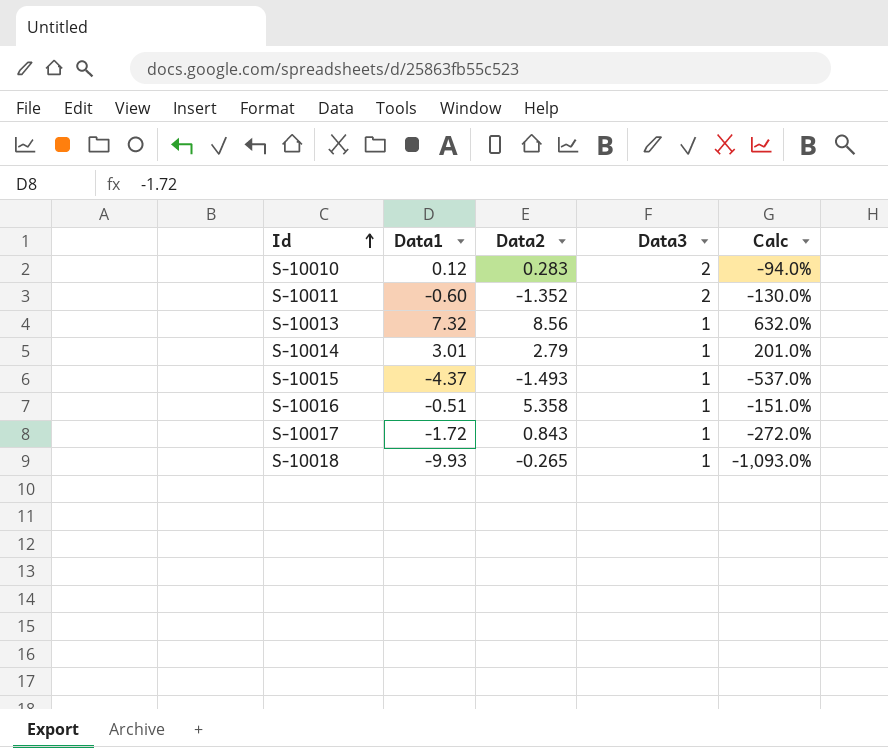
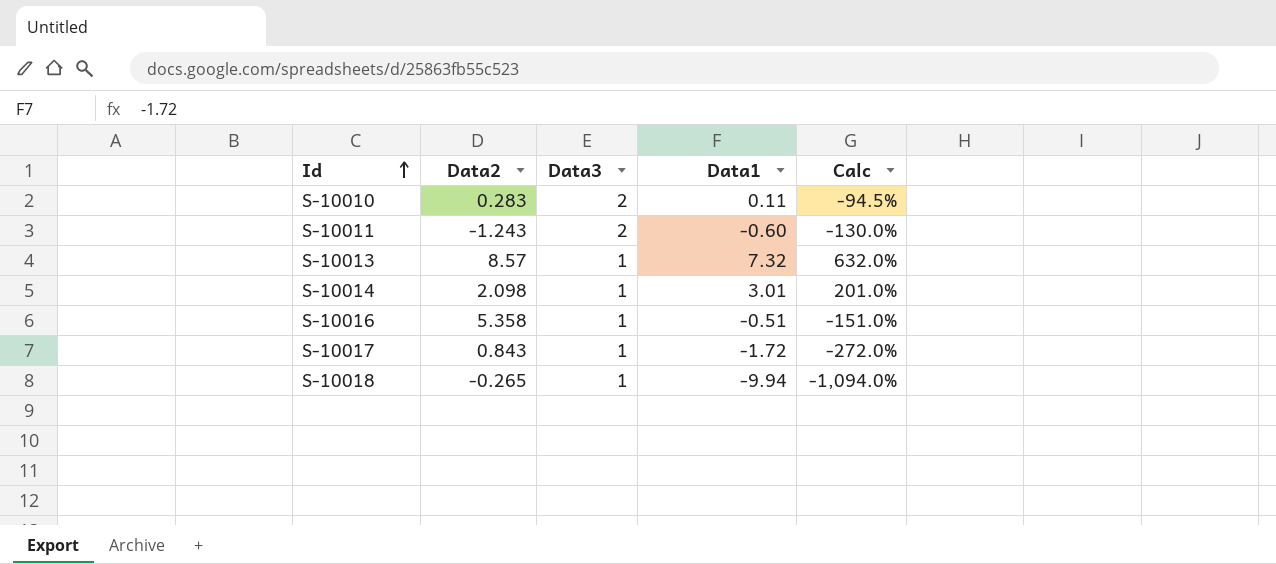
column Data1 | position: 2 -> 4
row S-10015: -4.37 | -1.493 | 1 | -537.0% -> none
S-10010 | Data1: 0.12 -> 0.11
S-10010 | Calc: -94.0% -> -94.5%
S-10011 | Data2: -1.352 -> -1.243
S-10013 | Data2: 8.56 -> 8.57
S-10014 | Data2: 2.79 -> 2.098
S-10018 | Data1: -9.93 -> -9.94
S-10018 | Calc: -1,093.0% -> -1,094.0%

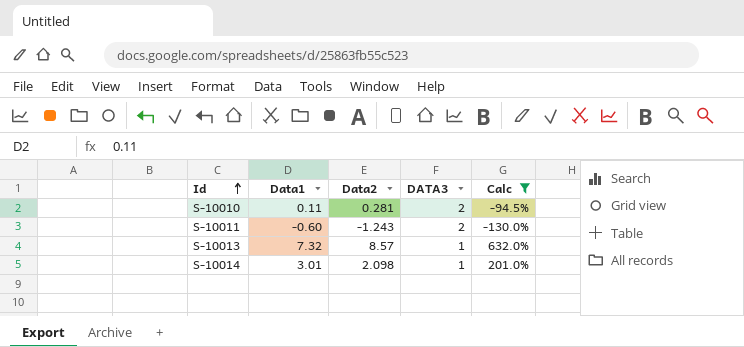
filter: none -> Calc >= -130.0%
column Data1 | position: 4 -> 2
column name: Data3 -> DATA3
S-10010 | Data2: 0.283 -> 0.281

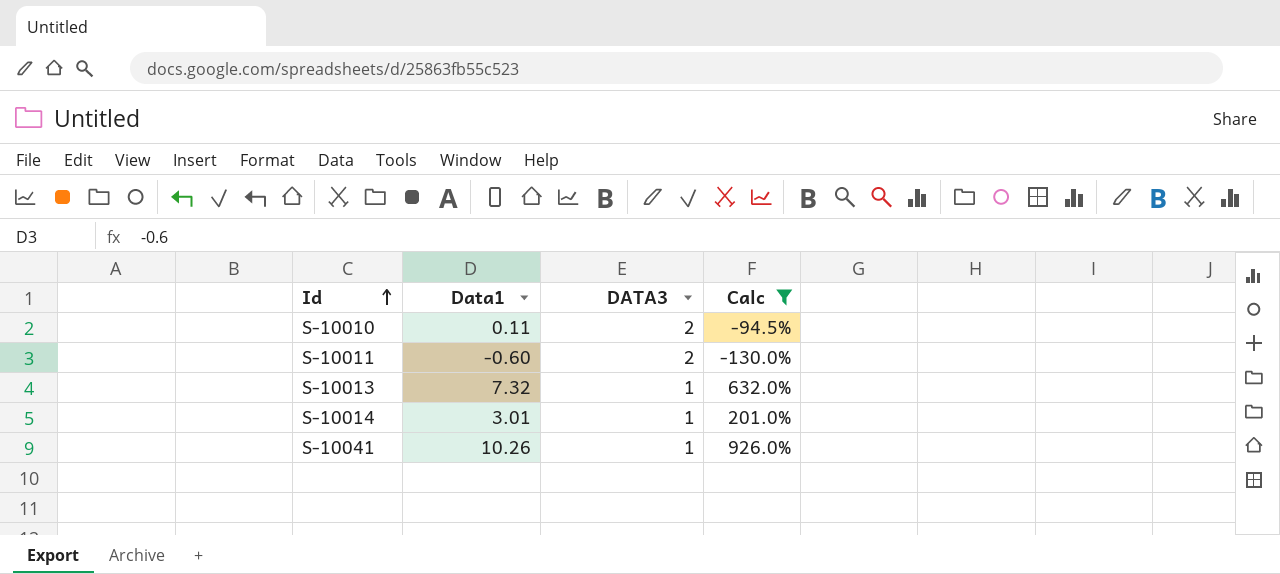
column Data2 | position: 3 -> none
row S-10041: none -> 10.26 | 1 | 926.0%

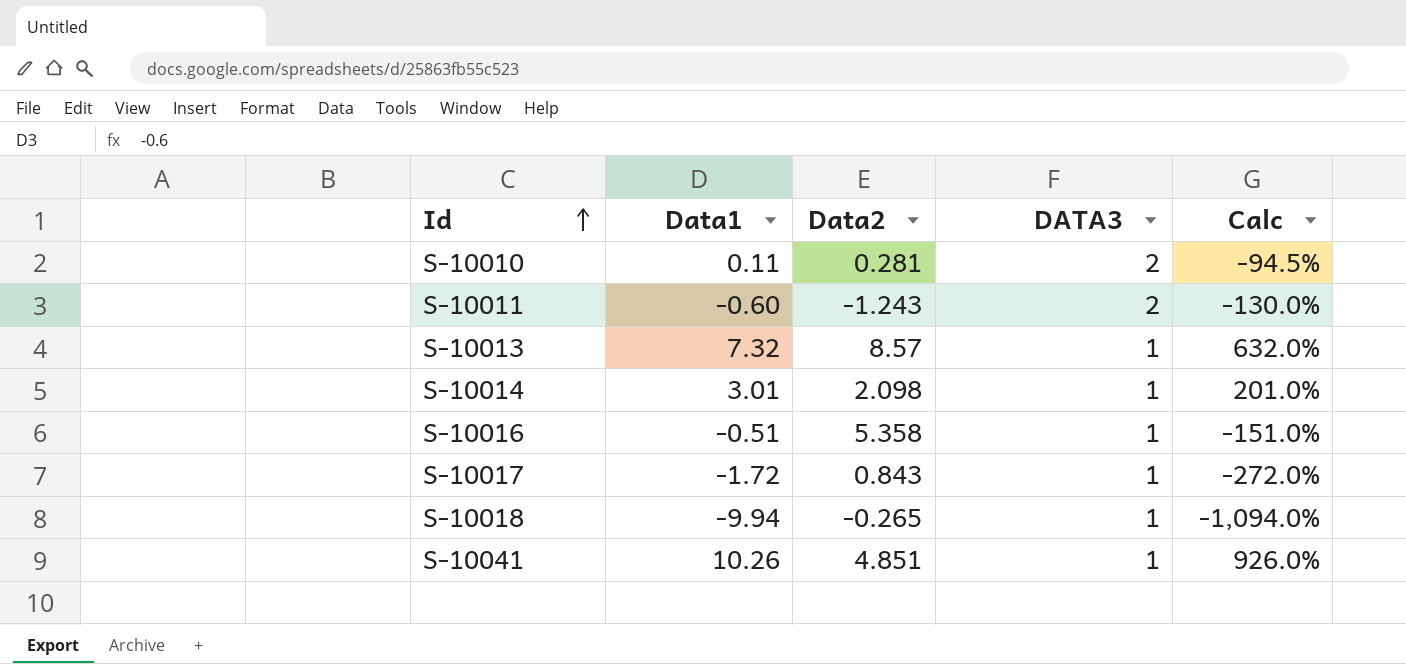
filter: Calc >= -130.0% -> none
column Data2 | position: none -> 3

